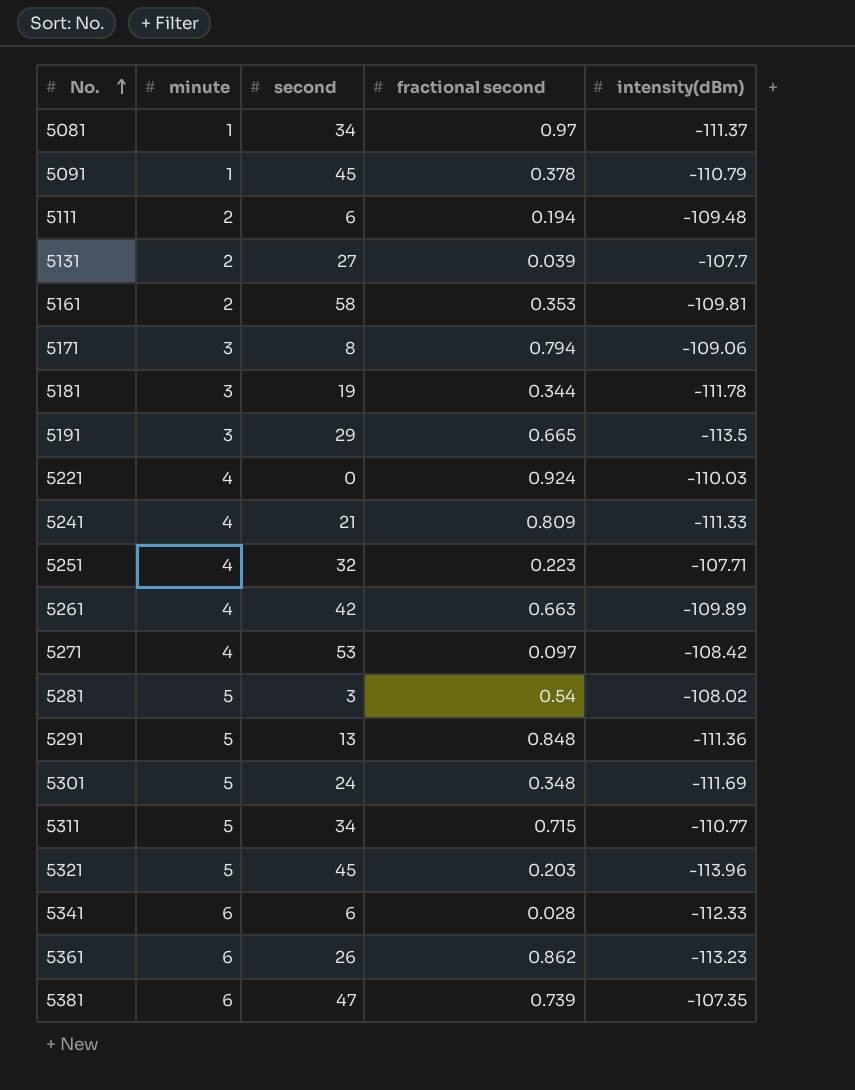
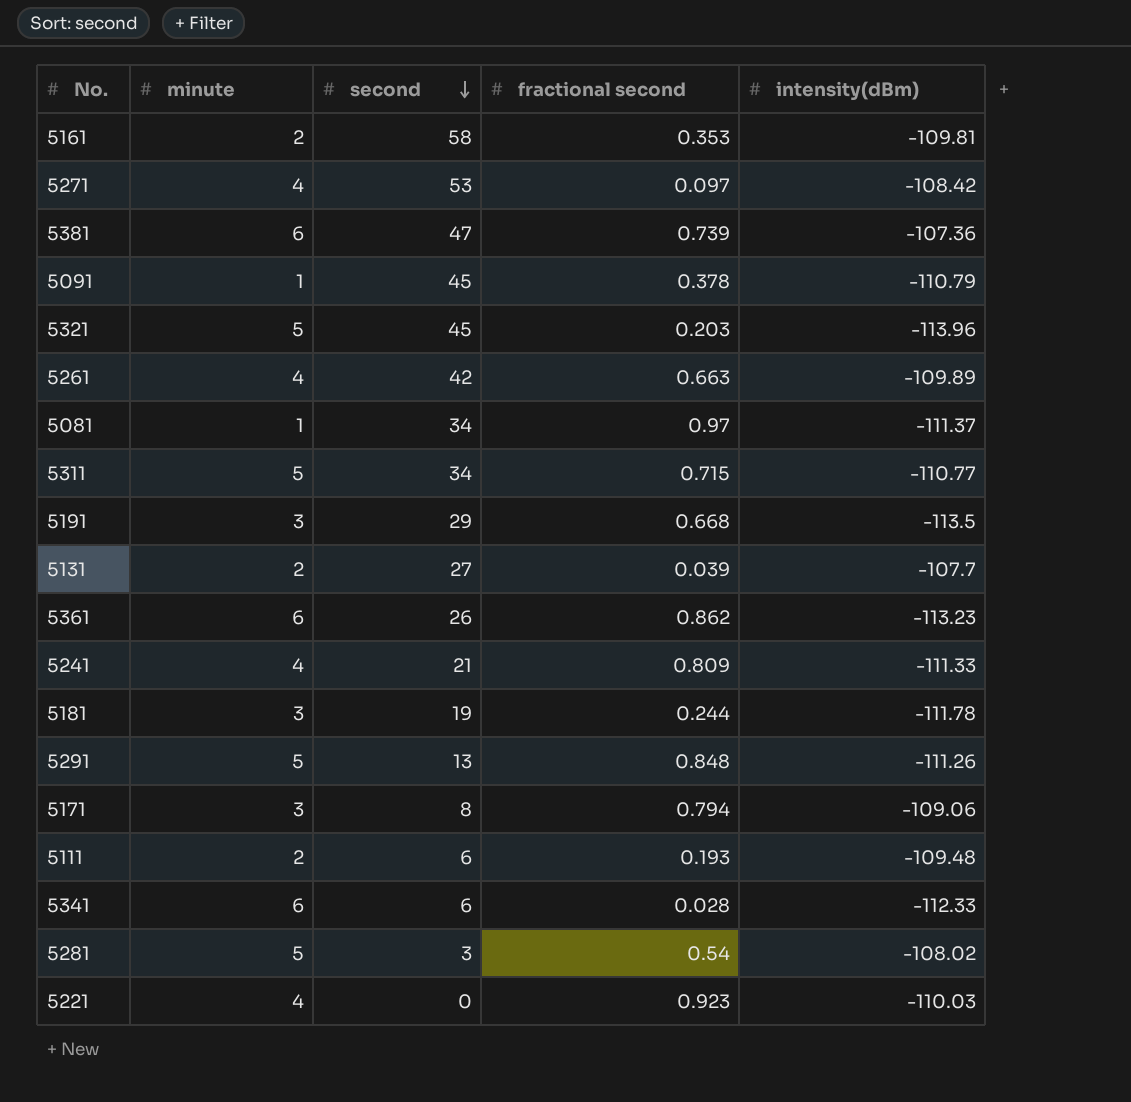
row order: No. ascending -> second descending
row 5251: 4 | 32 | 0.223 | -107.71 -> none
row 5301: 5 | 24 | 0.348 | -111.69 -> none
5381 | intensity(dBm): -107.35 -> -107.36
5191 | fractional second: 0.665 -> 0.668
5181 | fractional second: 0.344 -> 0.244
5291 | intensity(dBm): -111.36 -> -111.26
5111 | fractional second: 0.194 -> 0.193
5221 | fractional second: 0.924 -> 0.923

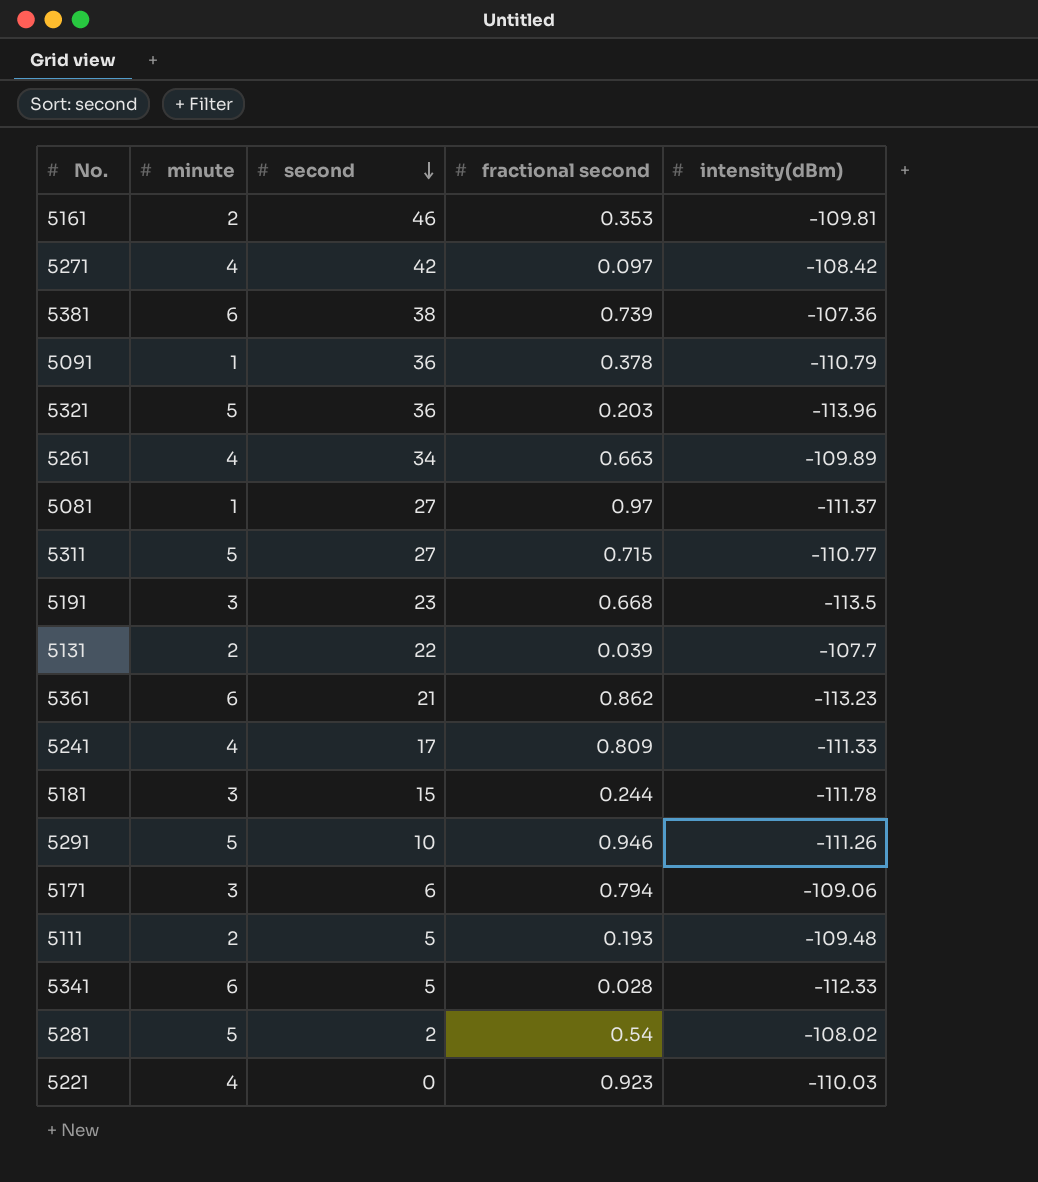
5161 | second: 58 -> 46
5271 | second: 53 -> 42
5381 | second: 47 -> 38
5091 | second: 45 -> 36
5321 | second: 45 -> 36
5261 | second: 42 -> 34
5081 | second: 34 -> 27
5311 | second: 34 -> 27
5191 | second: 29 -> 23
5131 | second: 27 -> 22
5361 | second: 26 -> 21
5241 | second: 21 -> 17
5181 | second: 19 -> 15
5291 | second: 13 -> 10
5291 | fractional second: 0.848 -> 0.946
5171 | second: 8 -> 6
5111 | second: 6 -> 5
5341 | second: 6 -> 5
5281 | second: 3 -> 2

